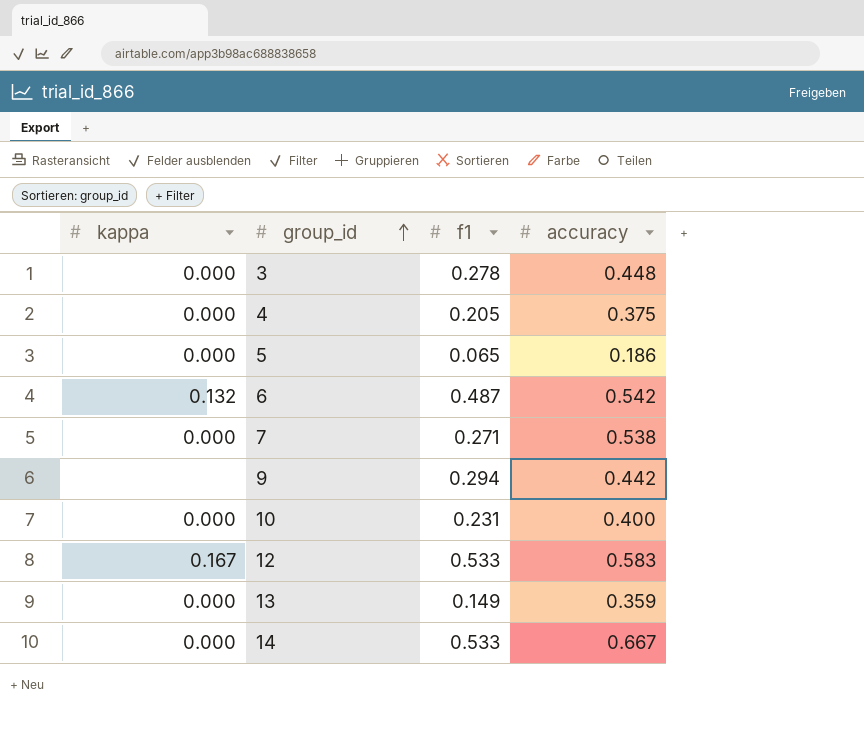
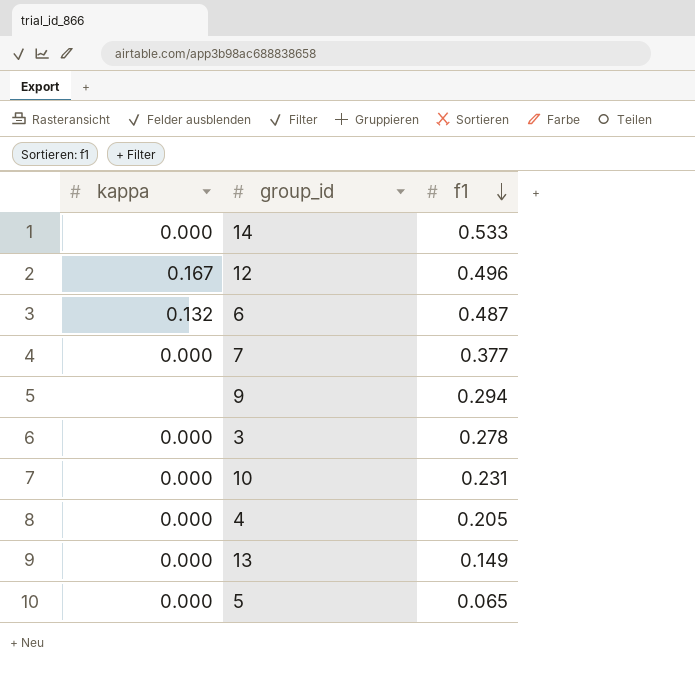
row order: group_id ascending -> f1 descending
column accuracy | position: 4 -> none
12 | f1: 0.533 -> 0.496
7 | f1: 0.271 -> 0.377

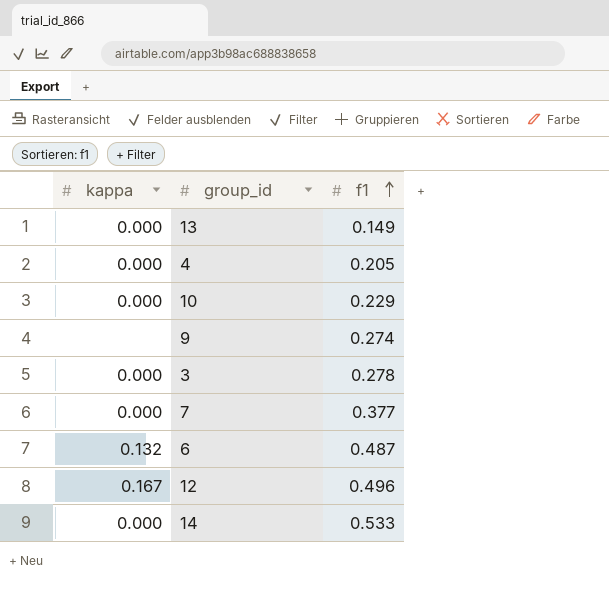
row order: f1 descending -> f1 ascending
row 5: 0.000 | 0.065 -> none
10 | f1: 0.231 -> 0.229
9 | f1: 0.294 -> 0.274

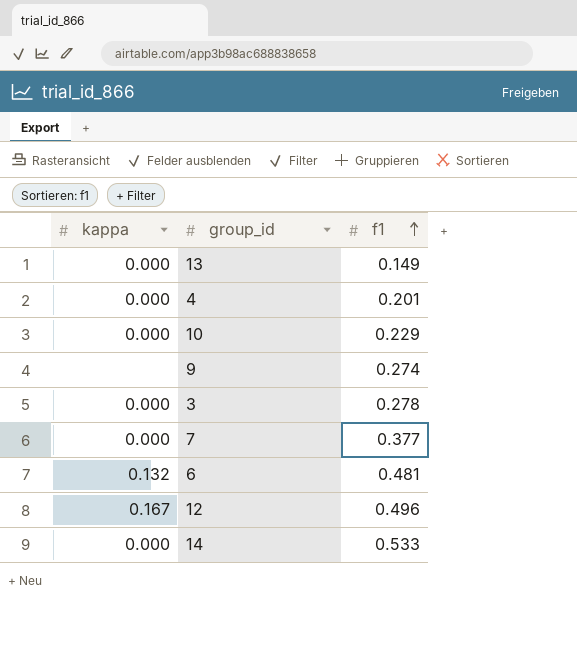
4 | f1: 0.205 -> 0.201
6 | f1: 0.487 -> 0.481

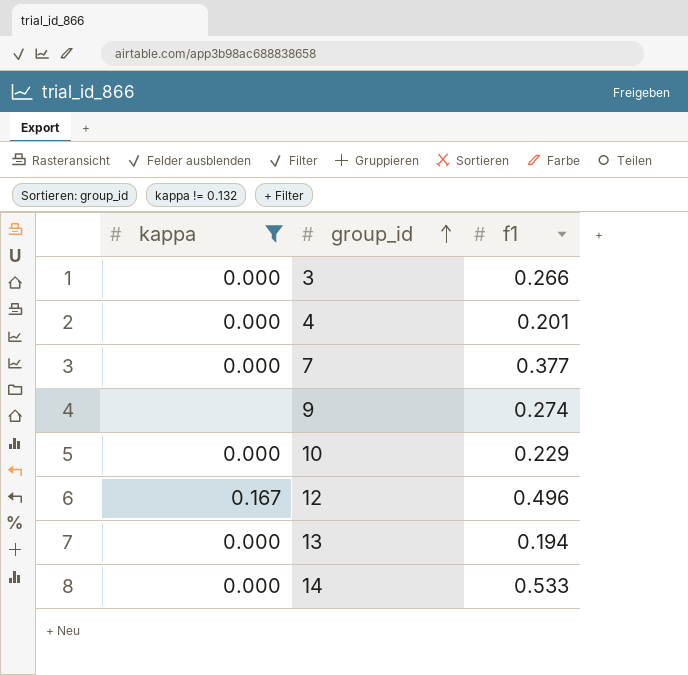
filter: none -> kappa != 0.132
row order: f1 ascending -> group_id ascending
3 | f1: 0.278 -> 0.266
13 | f1: 0.149 -> 0.194

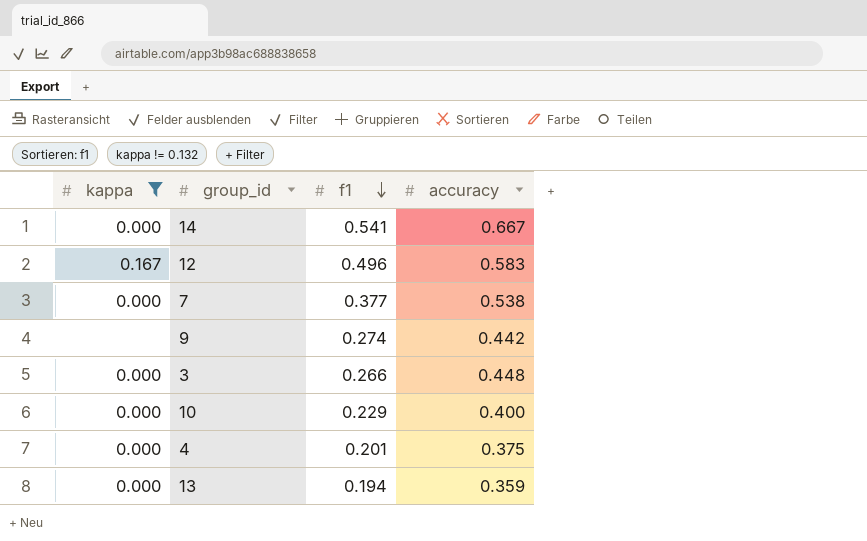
row order: group_id ascending -> f1 descending
column accuracy | position: none -> 4
14 | f1: 0.533 -> 0.541

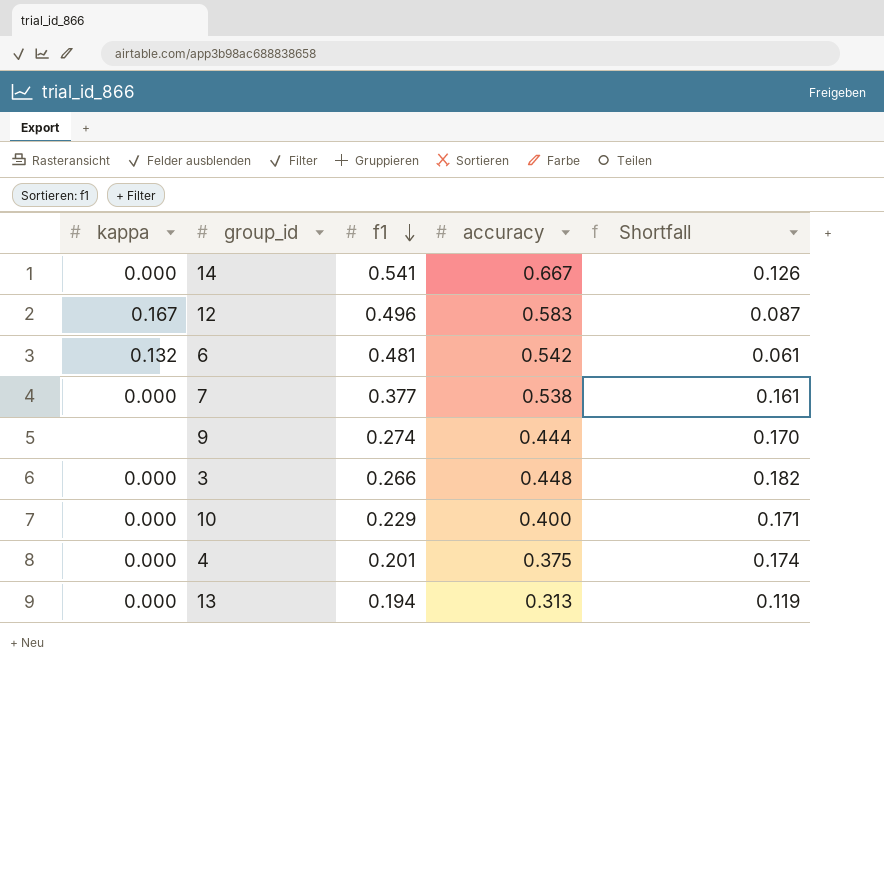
filter: kappa != 0.132 -> none
column Shortfall | formula: none -> [accuracy] - [f1]
9 | accuracy: 0.442 -> 0.444
13 | accuracy: 0.359 -> 0.313

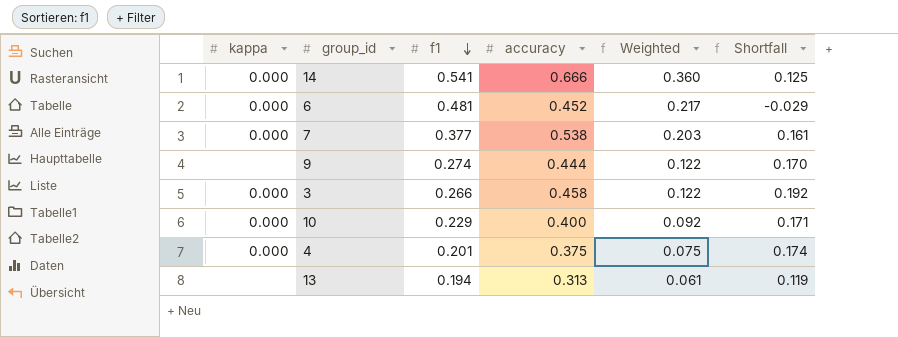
column Weighted | formula: none -> [f1] * [accuracy]
row 12: 0.167 | 0.496 | 0.583 | 0.087 -> none
14 | accuracy: 0.667 -> 0.666
14 | Shortfall: 0.126 -> 0.125
6 | kappa: 0.132 -> 0.000
6 | accuracy: 0.542 -> 0.452
6 | Shortfall: 0.061 -> -0.029
3 | accuracy: 0.448 -> 0.458
3 | Shortfall: 0.182 -> 0.192
13 | kappa: 0.000 -> none

